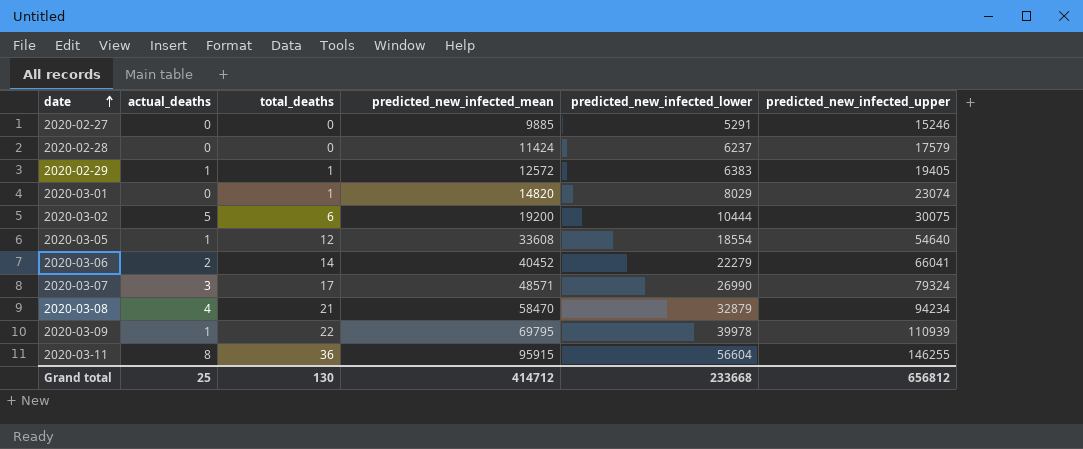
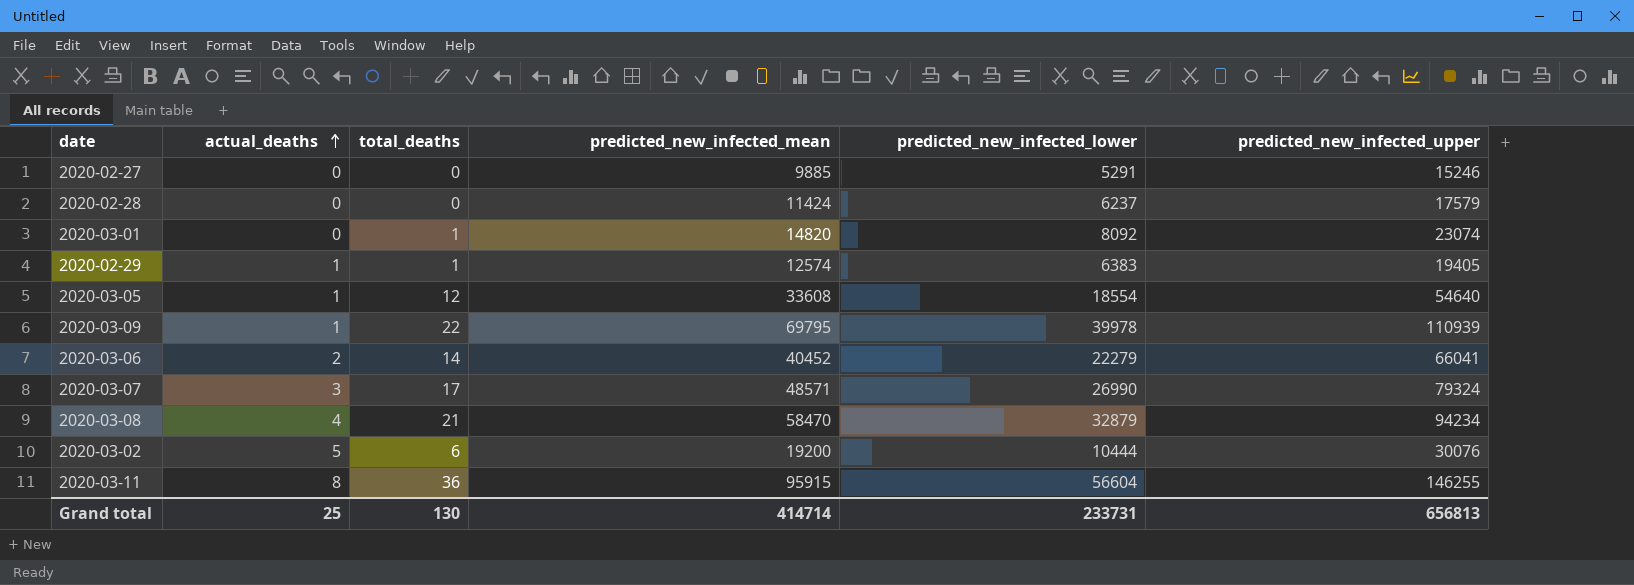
row order: date ascending -> actual_deaths ascending
2020-03-01 | predicted_new_infected_lower: 8029 -> 8092
2020-02-29 | predicted_new_infected_mean: 12572 -> 12574
2020-03-02 | predicted_new_infected_upper: 30075 -> 30076
Grand total | predicted_new_infected_mean: 414712 -> 414714
Grand total | predicted_new_infected_lower: 233668 -> 233731
Grand total | predicted_new_infected_upper: 656812 -> 656813

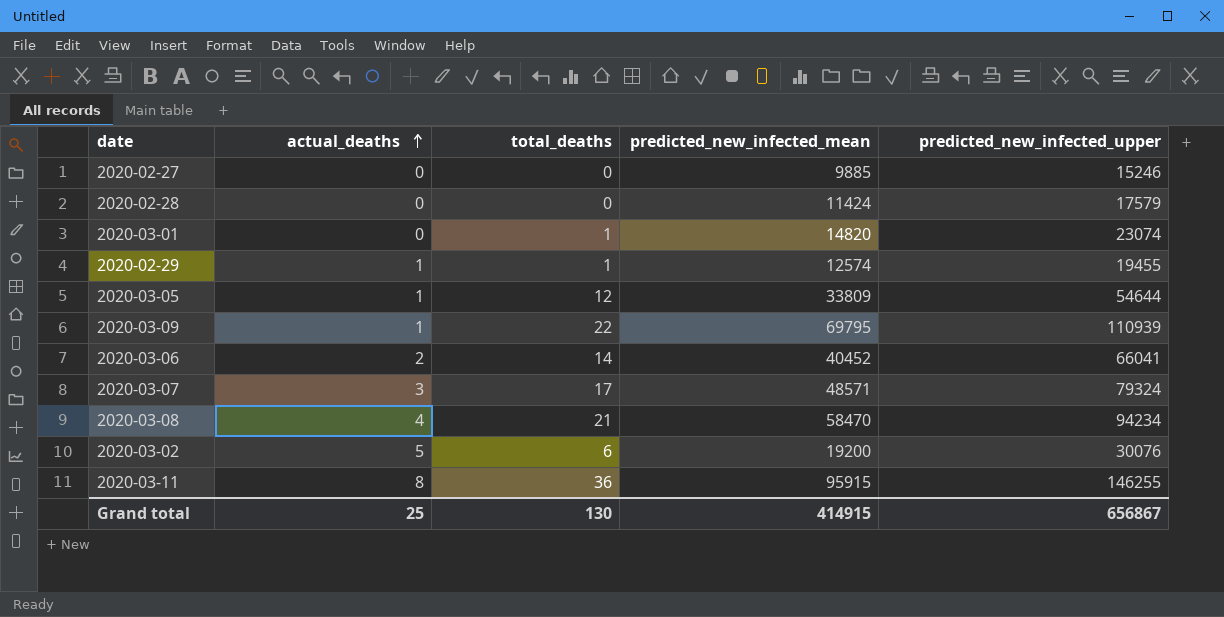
column predicted_new_infected_lower | position: 5 -> none
2020-02-29 | predicted_new_infected_upper: 19405 -> 19455
2020-03-05 | predicted_new_infected_mean: 33608 -> 33809
2020-03-05 | predicted_new_infected_upper: 54640 -> 54644
Grand total | predicted_new_infected_mean: 414714 -> 414915
Grand total | predicted_new_infected_upper: 656813 -> 656867

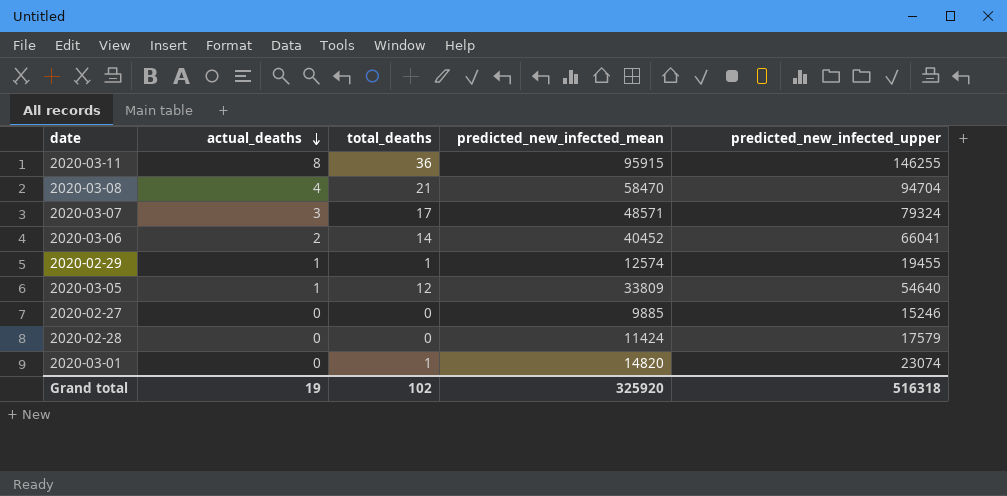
row order: actual_deaths ascending -> actual_deaths descending
row 2020-03-09: 1 | 22 | 69795 | 110939 -> none
row 2020-03-02: 5 | 6 | 19200 | 30076 -> none
2020-03-08 | predicted_new_infected_upper: 94234 -> 94704
2020-03-05 | predicted_new_infected_upper: 54644 -> 54640
Grand total | actual_deaths: 25 -> 19
Grand total | total_deaths: 130 -> 102
Grand total | predicted_new_infected_mean: 414915 -> 325920
Grand total | predicted_new_infected_upper: 656867 -> 516318

